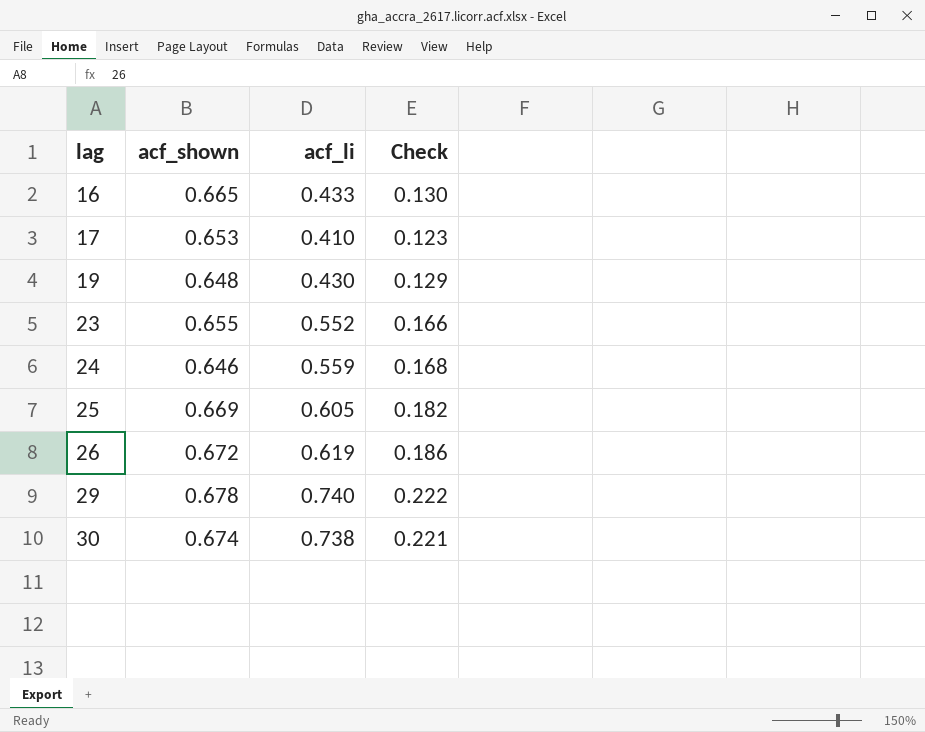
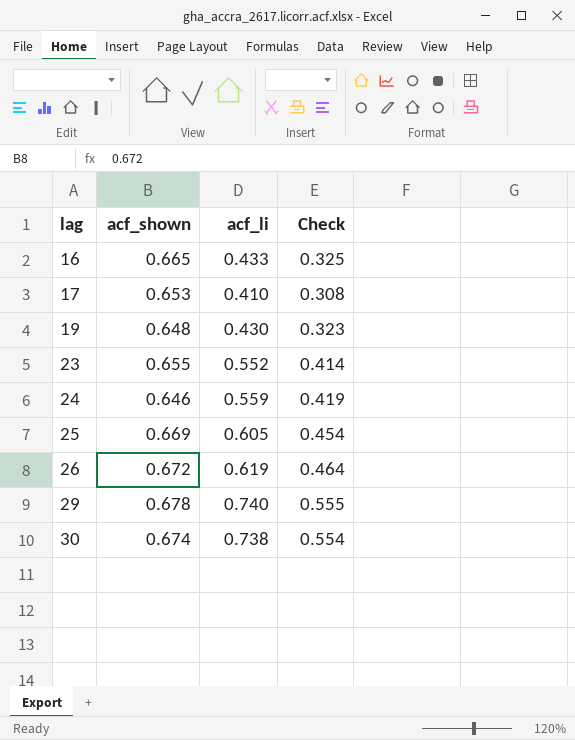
column Check | formula: [acf_li] * 0.3 -> [acf_li] * 0.75

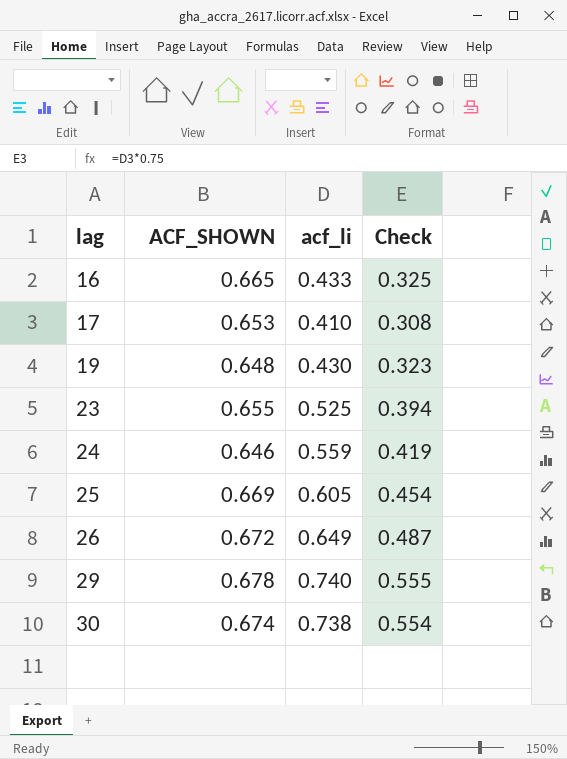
column name: acf_shown -> ACF_SHOWN
23 | acf_li: 0.552 -> 0.525
23 | Check: 0.414 -> 0.394
26 | acf_li: 0.619 -> 0.649
26 | Check: 0.464 -> 0.487

